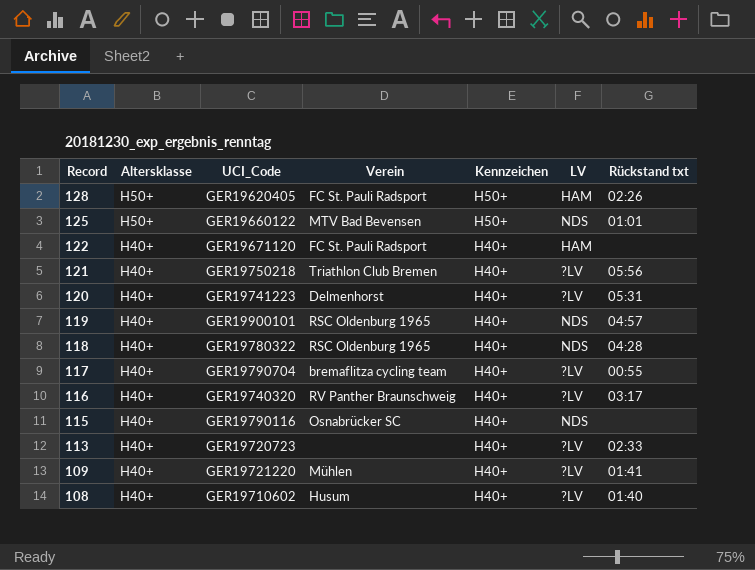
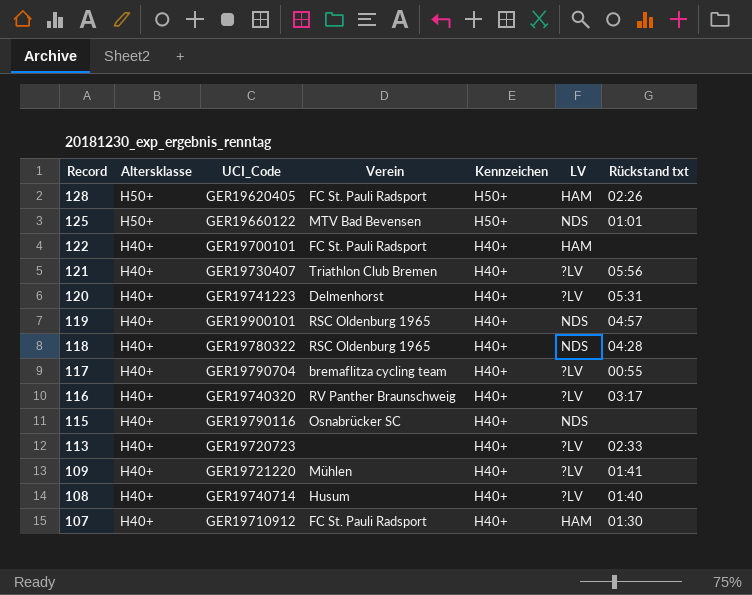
122 | UCI_Code: GER19671120 -> GER19700101
121 | UCI_Code: GER19750218 -> GER19730407
108 | UCI_Code: GER19710602 -> GER19740714
row 107: none -> H40+ | GER19710912 | FC St. Pauli Radsport | H40+ | HAM | 01:30

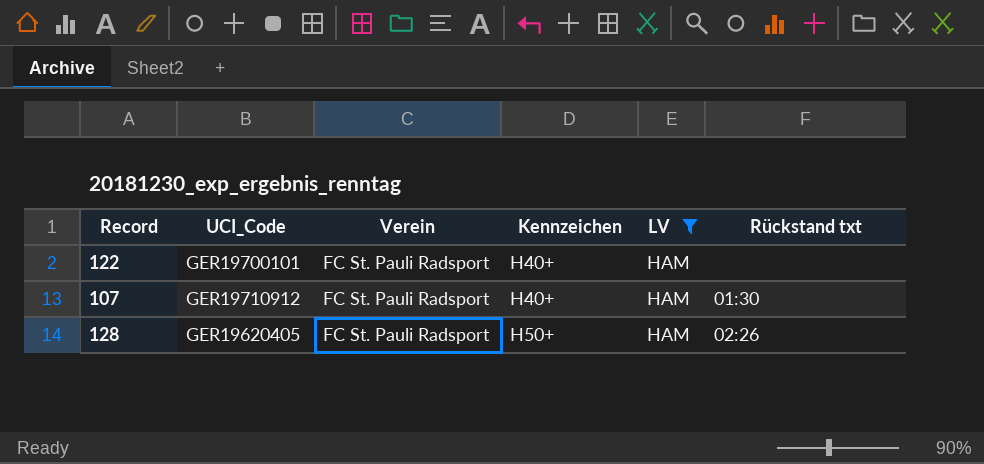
filter: none -> LV = HAM
row order: Record descending -> Kennzeichen ascending
column Altersklasse | position: 2 -> none

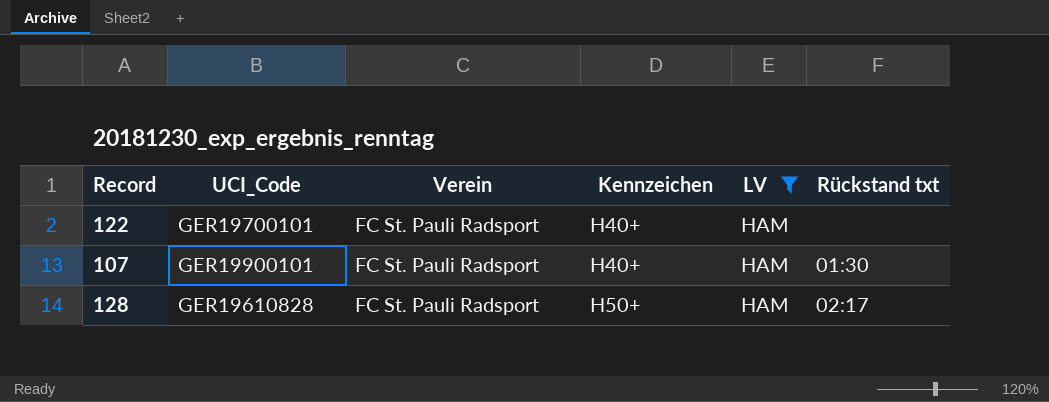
107 | UCI_Code: GER19710912 -> GER19900101
128 | UCI_Code: GER19620405 -> GER19610828
128 | Rückstand txt: 02:26 -> 02:17

